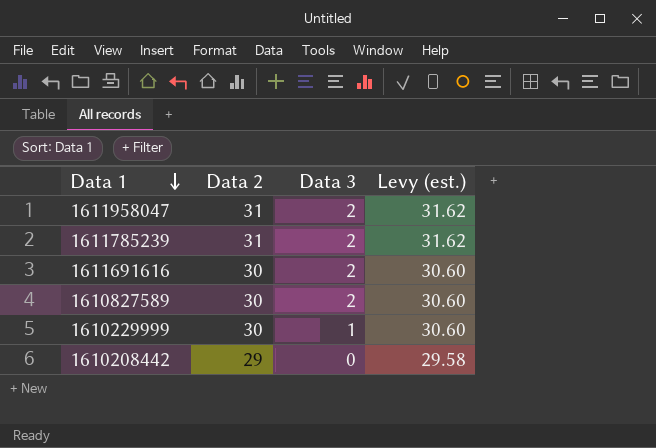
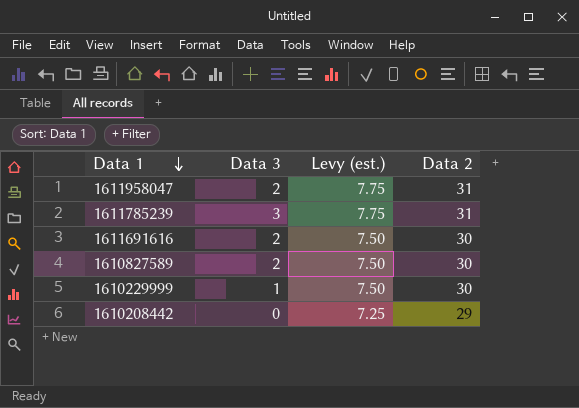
column Levy (est.) | formula: [Data 2] * 1.02 -> [Data 2] * 0.25
column Data 2 | position: 2 -> 4
1611785239 | Data 3: 2 -> 3

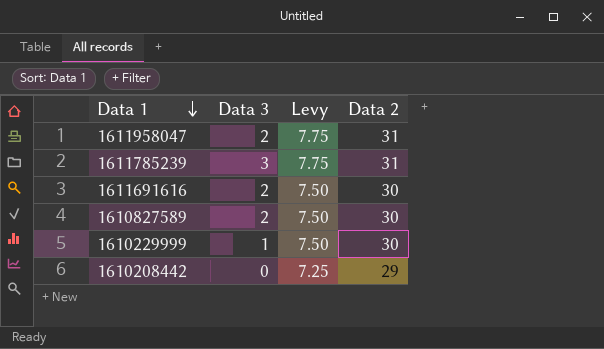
column name: Levy (est.) -> Levy

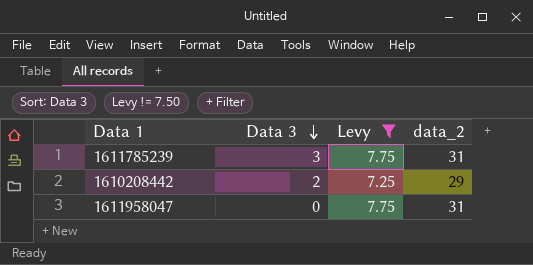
filter: none -> Levy != 7.50
row order: Data 1 descending -> Data 3 descending
column name: Data 2 -> data_2
1610208442 | Data 3: 0 -> 2
1611958047 | Data 3: 2 -> 0

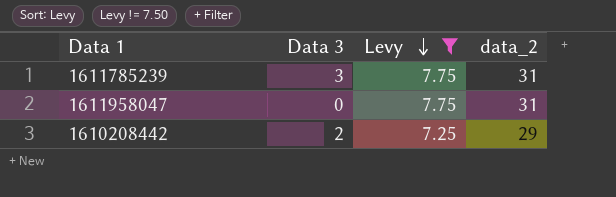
row order: Data 3 descending -> Levy descending

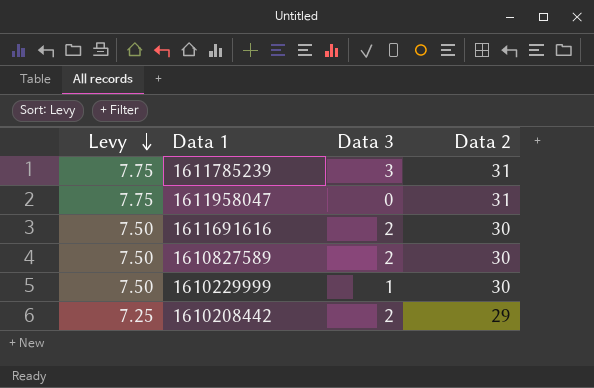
filter: Levy != 7.50 -> none
column Levy | position: 3 -> 1
column name: data_2 -> Data 2

